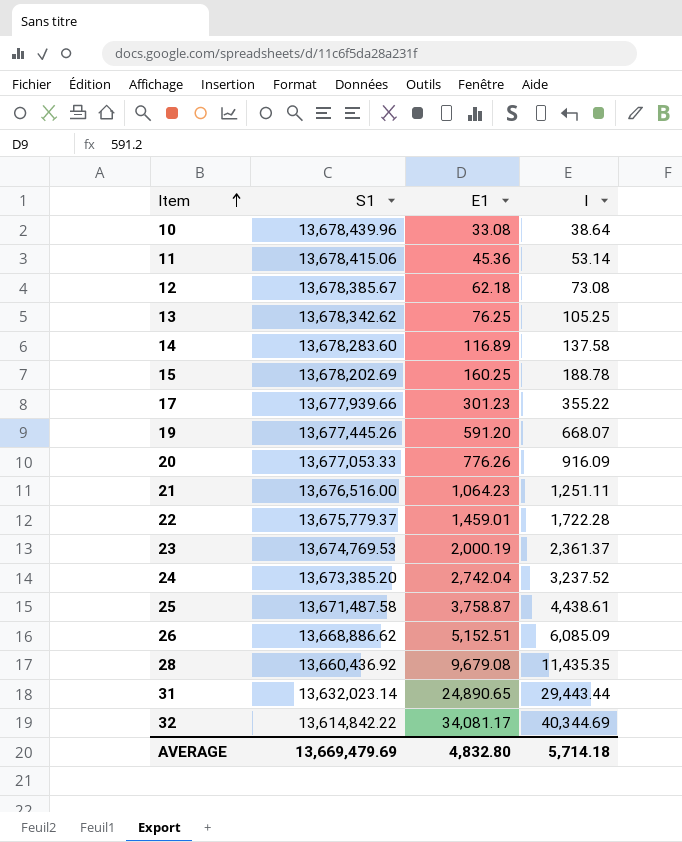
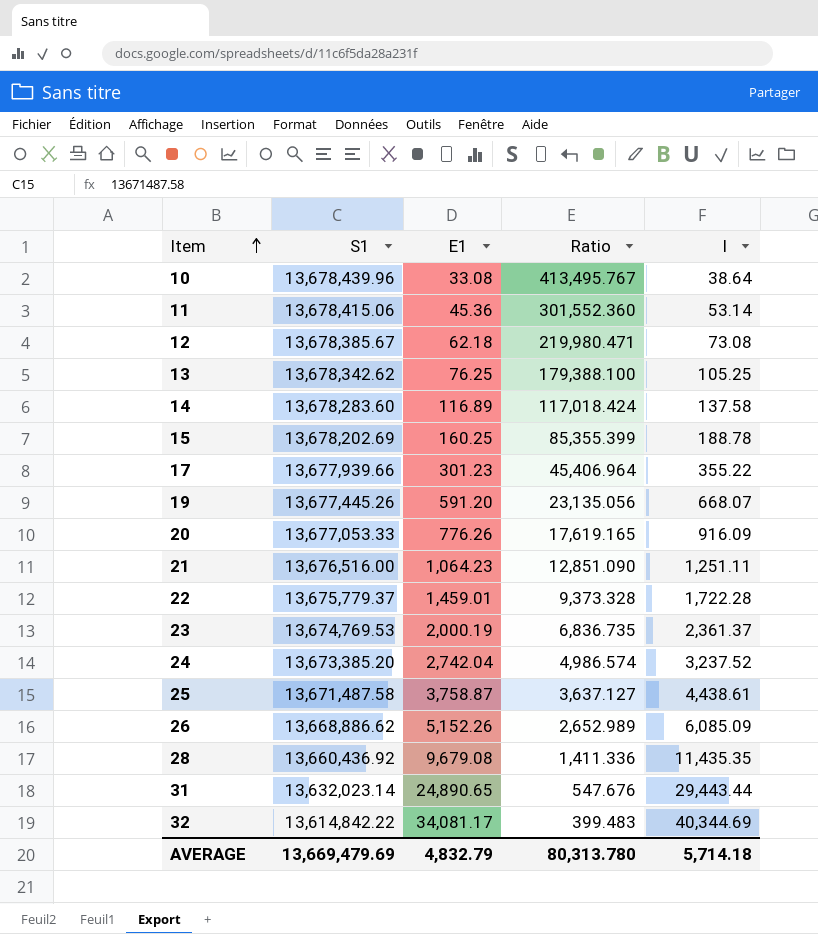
column Ratio | formula: none -> [S1] / [E1]
26 | E1: 5,152.51 -> 5,152.26
AVERAGE | E1: 4,832.80 -> 4,832.79

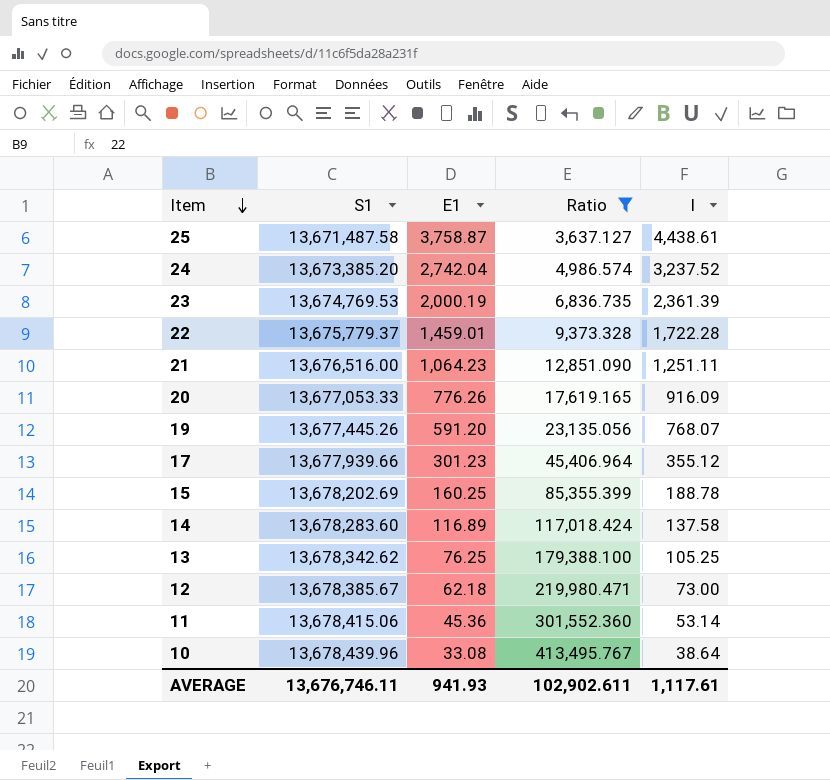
filter: none -> Ratio >= 3,637.127
row order: Item ascending -> Item descending
23 | I: 2,361.37 -> 2,361.39
19 | I: 668.07 -> 768.07
17 | I: 355.22 -> 355.12
12 | I: 73.08 -> 73.00
AVERAGE | S1: 13,669,479.69 -> 13,676,746.11
AVERAGE | E1: 4,832.79 -> 941.93
AVERAGE | Ratio: 80,313.780 -> 102,902.611
AVERAGE | I: 5,714.18 -> 1,117.61

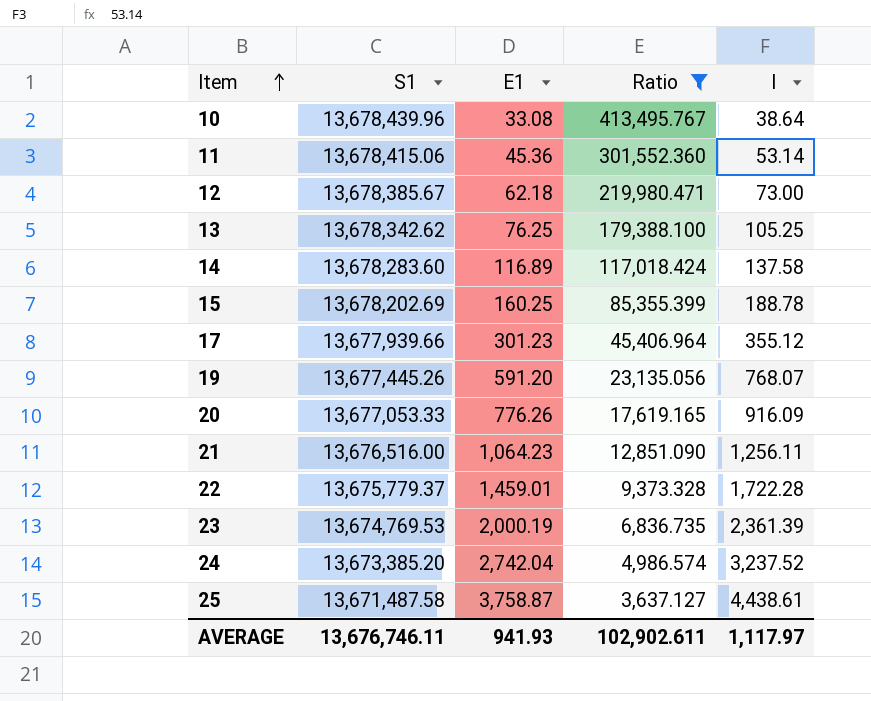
row order: Item descending -> Item ascending
21 | I: 1,251.11 -> 1,256.11
AVERAGE | I: 1,117.61 -> 1,117.97

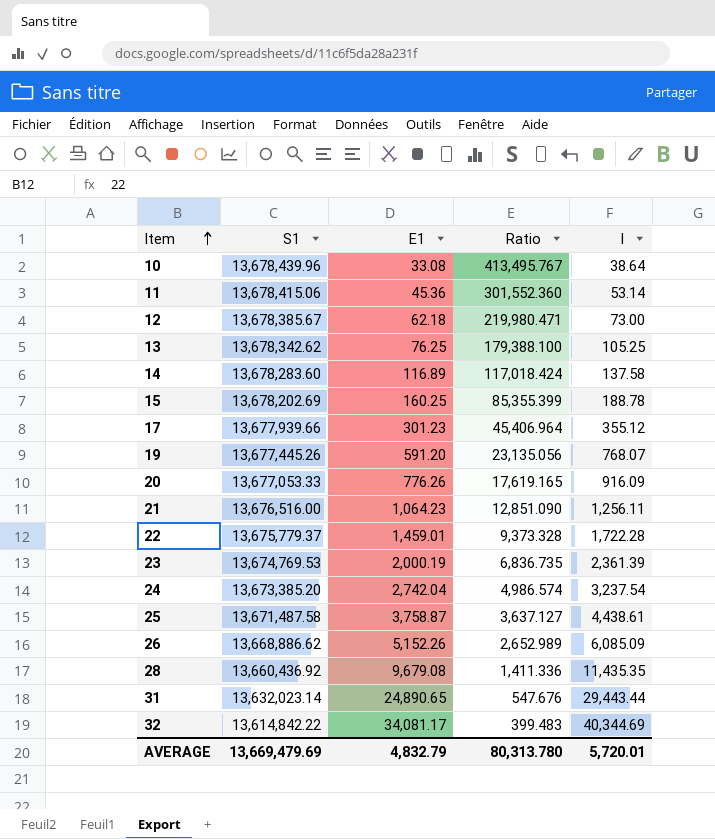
filter: Ratio >= 3,637.127 -> none
24 | I: 3,237.52 -> 3,237.54
AVERAGE | S1: 13,676,746.11 -> 13,669,479.69
AVERAGE | E1: 941.93 -> 4,832.79
AVERAGE | Ratio: 102,902.611 -> 80,313.780
AVERAGE | I: 1,117.97 -> 5,720.01

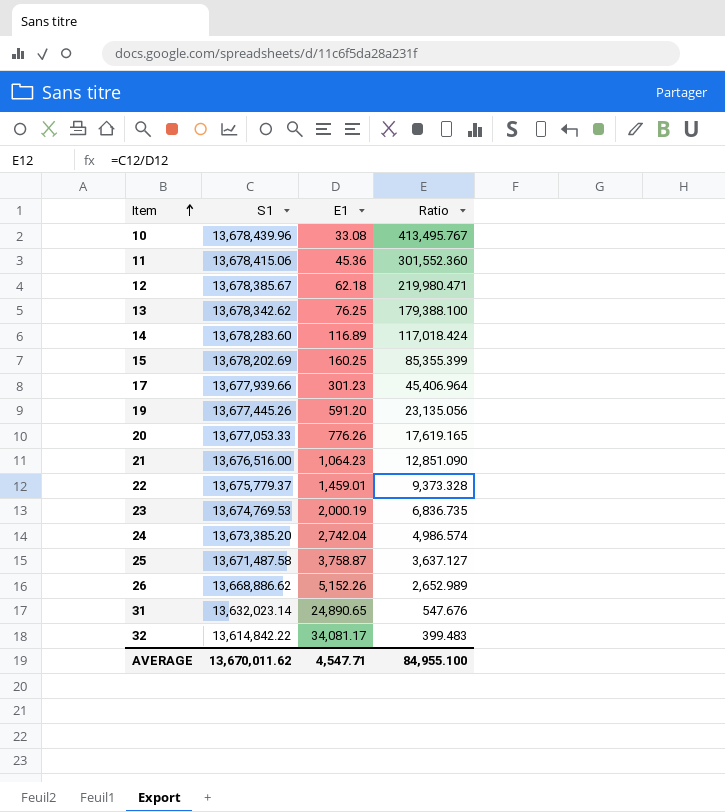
column I | position: 5 -> none
row 28: 13,660,436.92 | 9,679.08 | 1,411.336 | 11,435.35 -> none
AVERAGE | S1: 13,669,479.69 -> 13,670,011.62
AVERAGE | E1: 4,832.79 -> 4,547.71
AVERAGE | Ratio: 80,313.780 -> 84,955.100

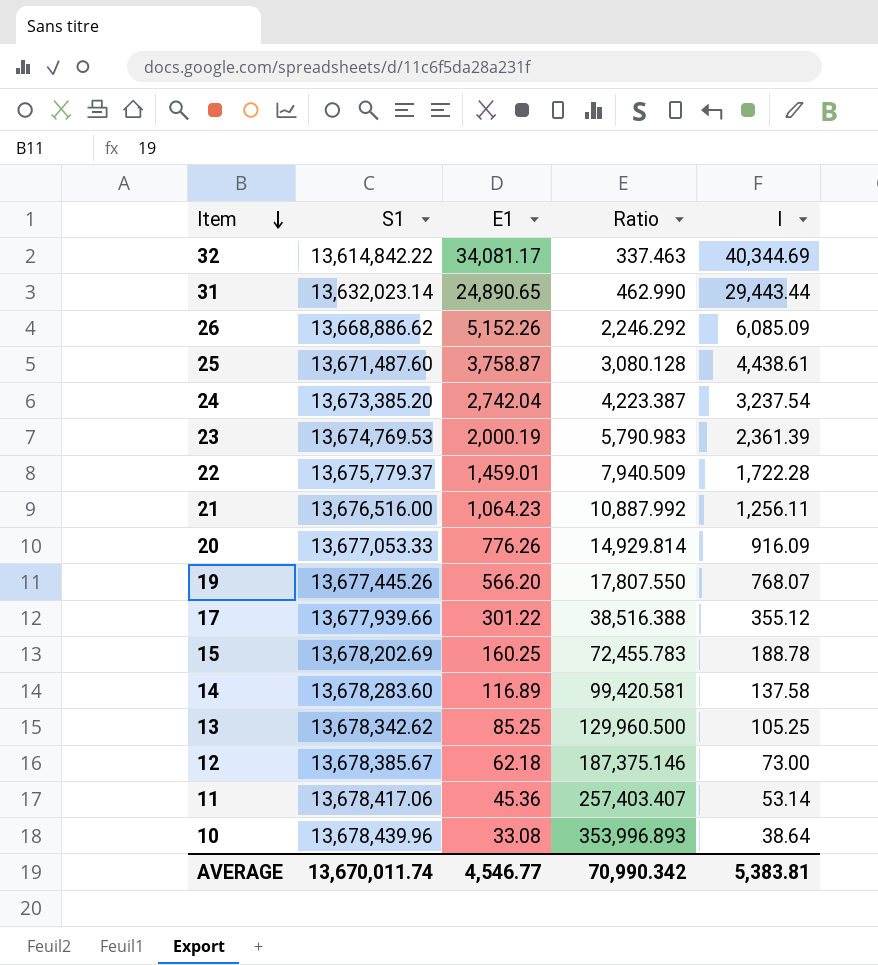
row order: Item ascending -> Item descending
column Ratio | formula: [S1] / [E1] -> [S1] / [I]
column I | position: none -> 5
25 | S1: 13,671,487.58 -> 13,671,487.60
19 | E1: 591.20 -> 566.20
17 | E1: 301.23 -> 301.22
13 | E1: 76.25 -> 85.25
11 | S1: 13,678,415.06 -> 13,678,417.06
AVERAGE | S1: 13,670,011.62 -> 13,670,011.74
AVERAGE | E1: 4,547.71 -> 4,546.77
AVERAGE | Ratio: 84,955.100 -> 70,990.342

